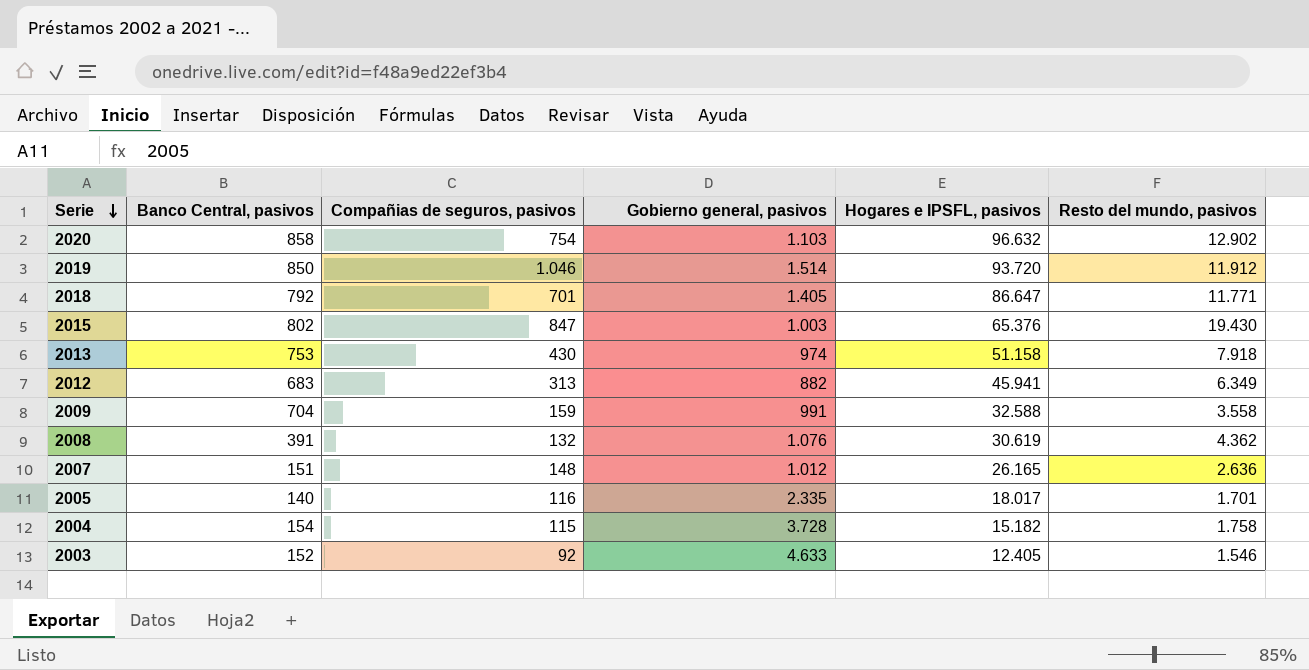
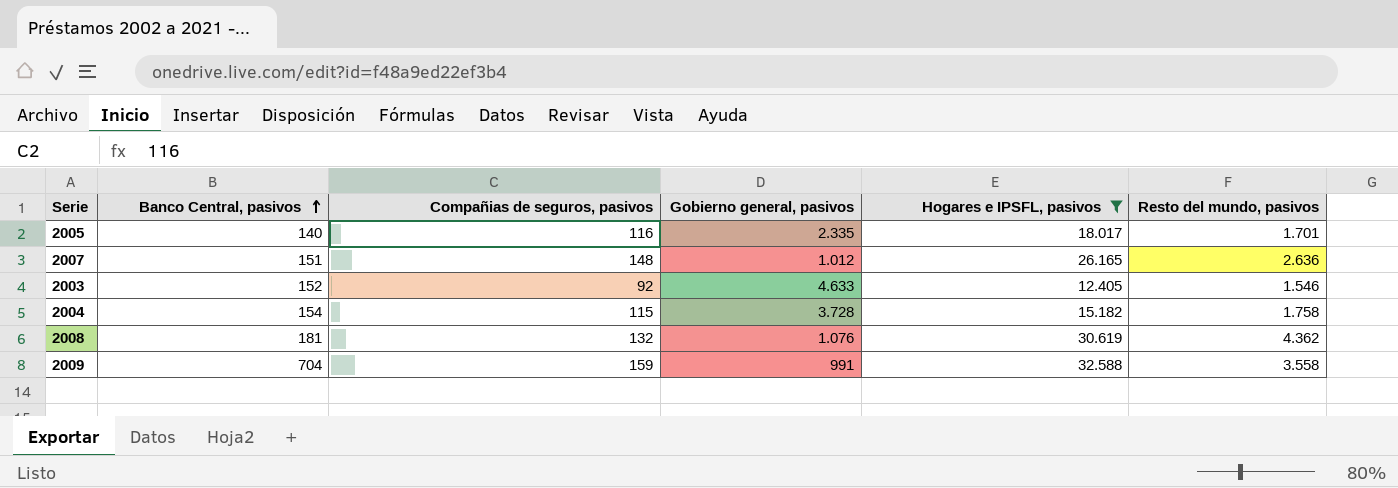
filter: none -> Hogares e IPSFL, pasivos <= 32.588
row order: Serie descending -> Banco Central, pasivos ascending
2008 | Banco Central, pasivos: 391 -> 181

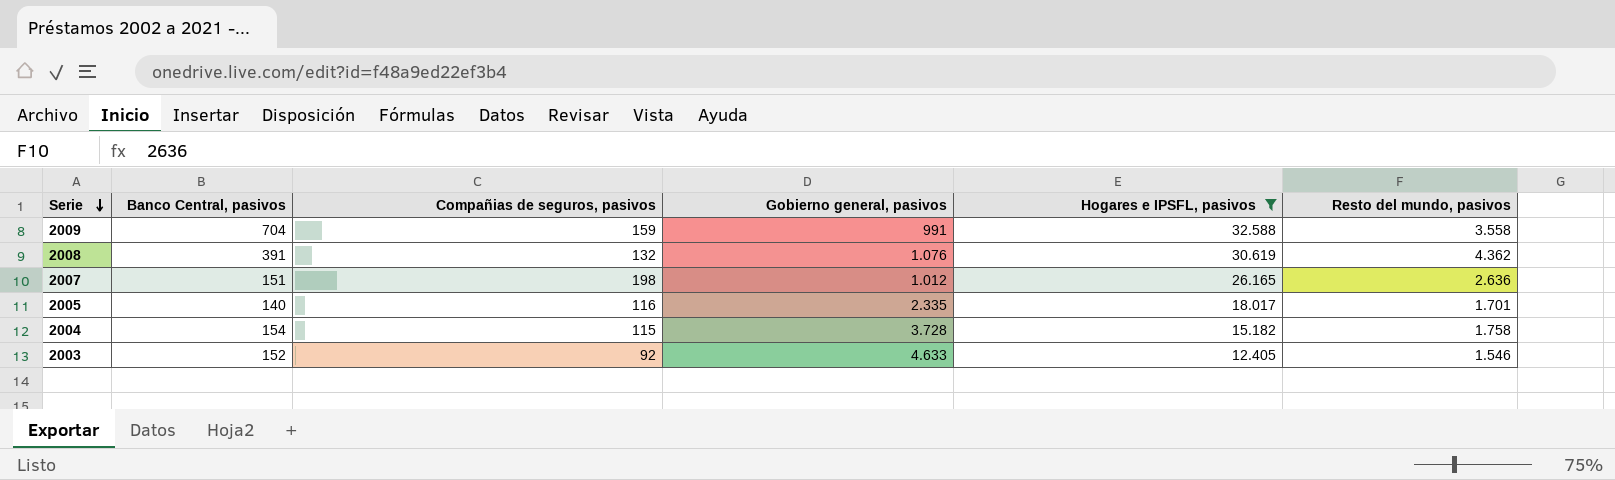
row order: Banco Central, pasivos ascending -> Serie descending
2008 | Banco Central, pasivos: 181 -> 391
2007 | Compañias de seguros, pasivos: 148 -> 198

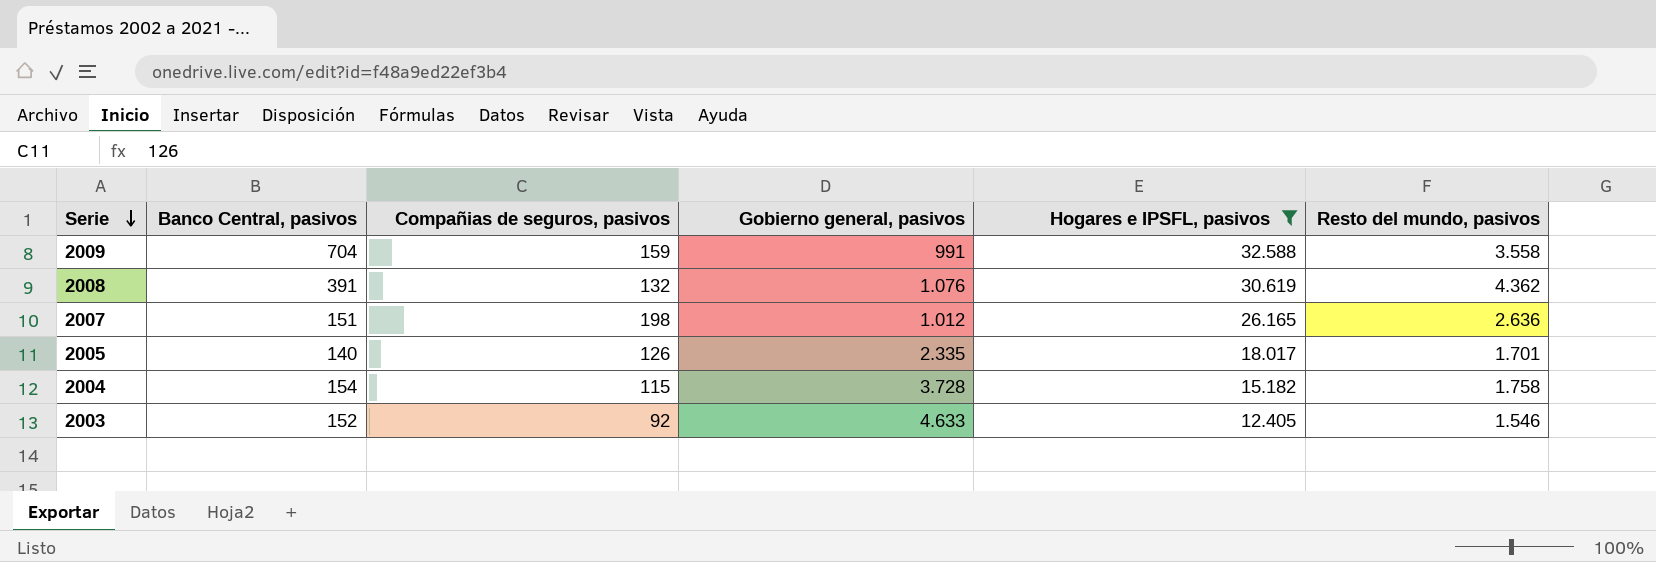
2005 | Compañias de seguros, pasivos: 116 -> 126

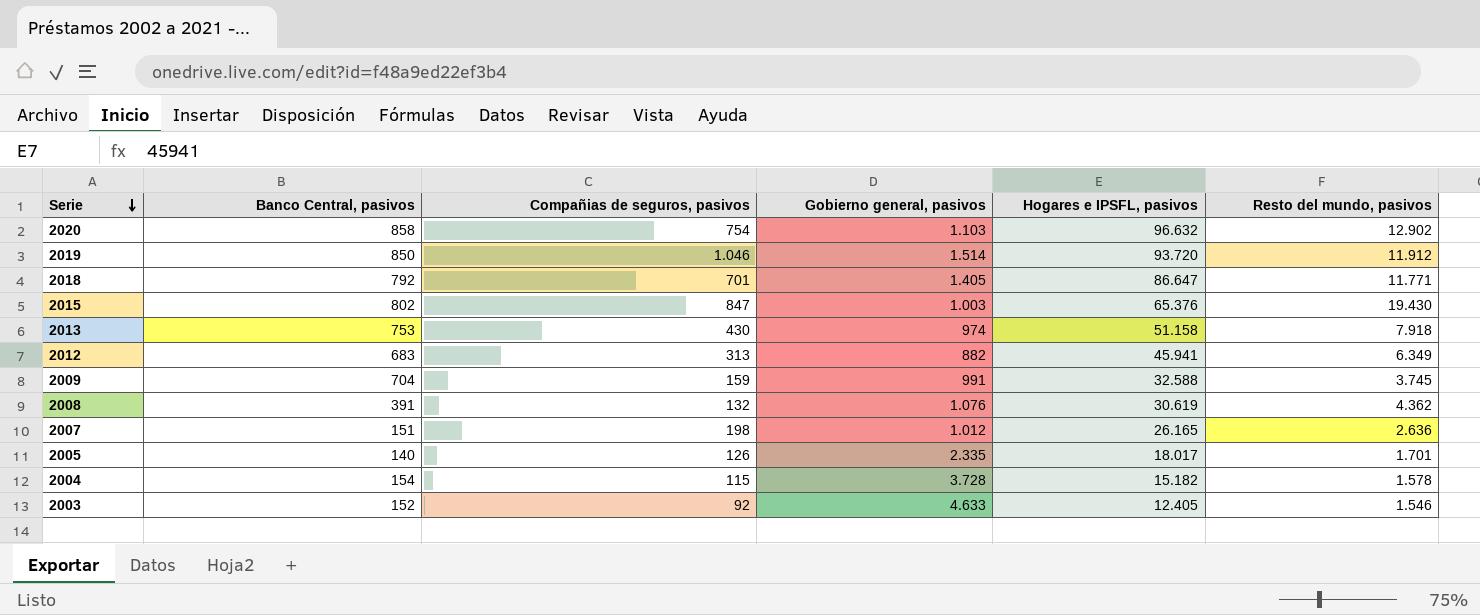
filter: Hogares e IPSFL, pasivos <= 32.588 -> none
2009 | Resto del mundo, pasivos: 3.558 -> 3.745
2004 | Resto del mundo, pasivos: 1.758 -> 1.578

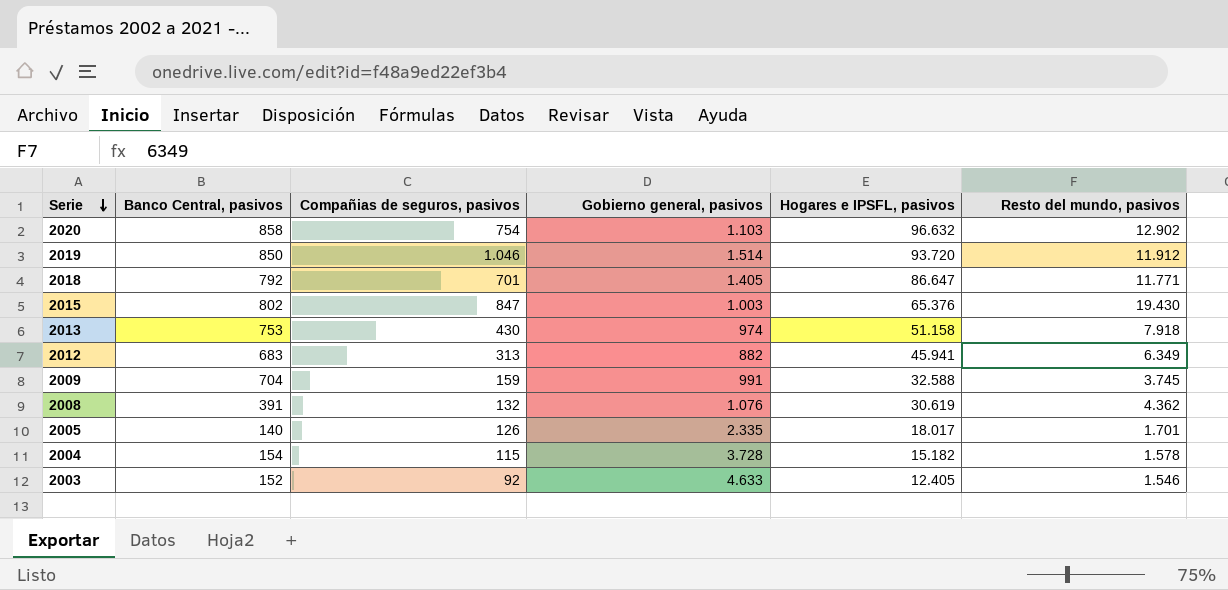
row 2007: 151 | 198 | 1.012 | 26.165 | 2.636 -> none

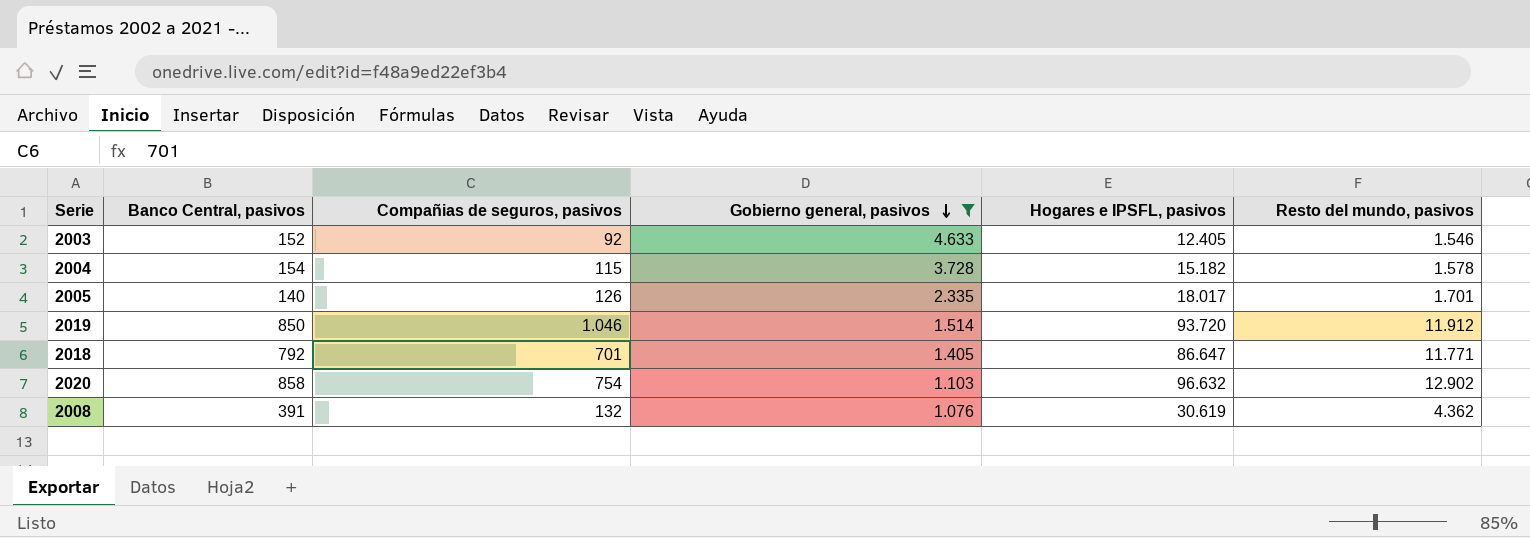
filter: none -> Gobierno general, pasivos >= 1.076
row order: Serie descending -> Gobierno general, pasivos descending

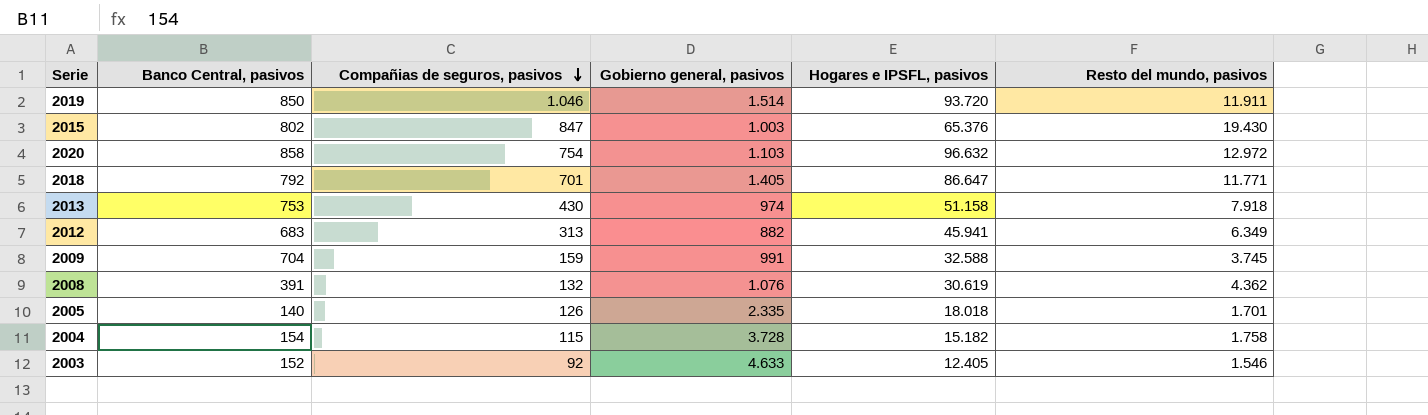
filter: Gobierno general, pasivos >= 1.076 -> none
row order: Gobierno general, pasivos descending -> Compañias de seguros, pasivos descending
2019 | Resto del mundo, pasivos: 11.912 -> 11.911
2020 | Resto del mundo, pasivos: 12.902 -> 12.972
2005 | Hogares e IPSFL, pasivos: 18.017 -> 18.018
2004 | Resto del mundo, pasivos: 1.578 -> 1.758

